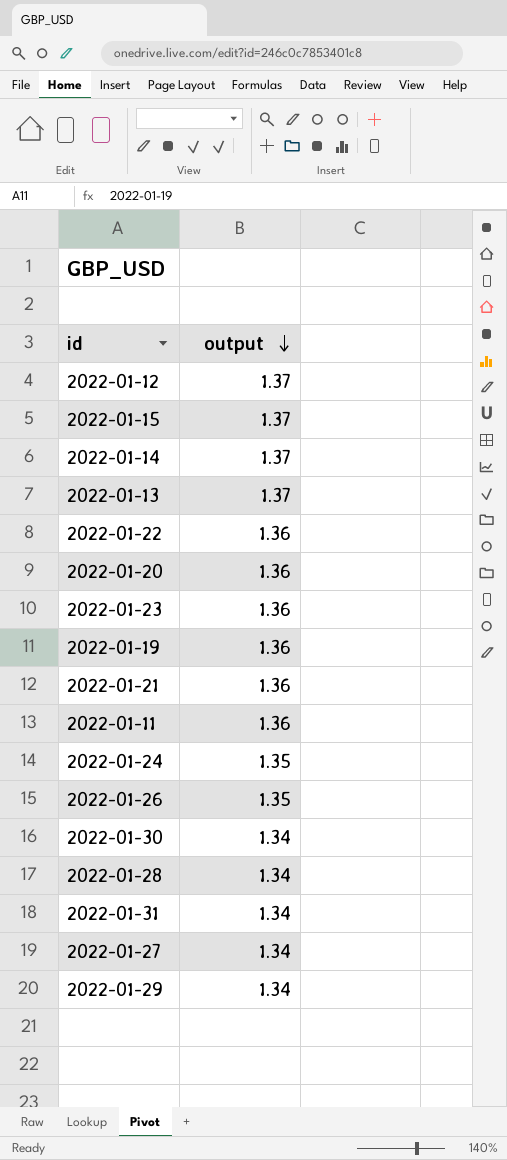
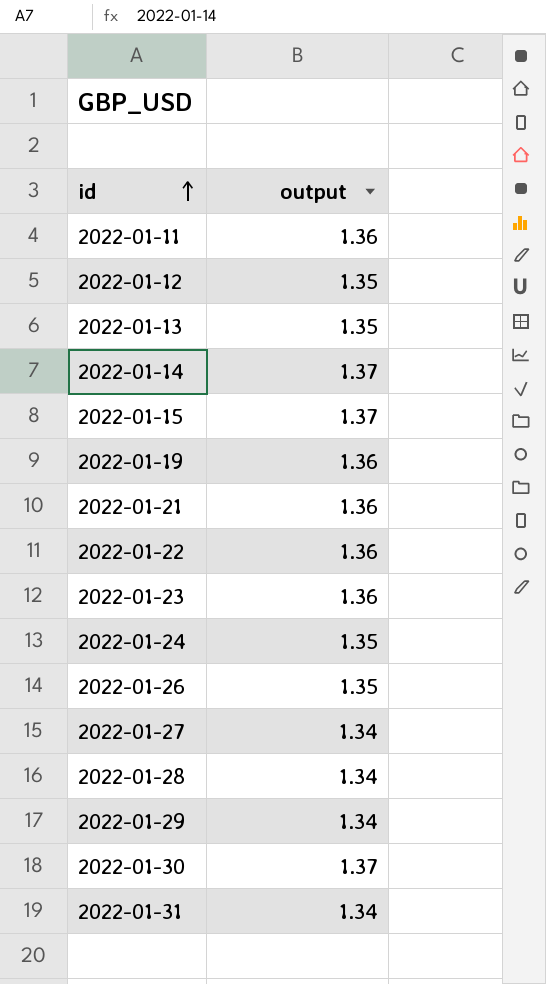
row order: output descending -> id ascending
row 2022-01-20: 1.36 -> none
2022-01-12 | output: 1.37 -> 1.35
2022-01-13 | output: 1.37 -> 1.35
2022-01-30 | output: 1.34 -> 1.37

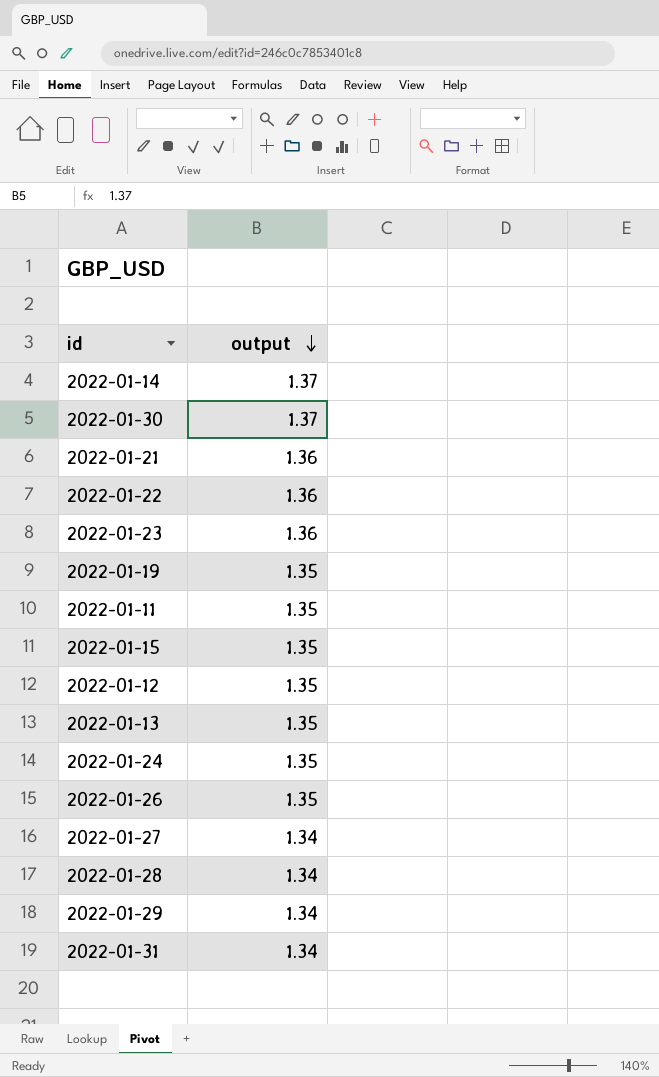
row order: id ascending -> output descending
2022-01-19 | output: 1.36 -> 1.35
2022-01-11 | output: 1.36 -> 1.35
2022-01-15 | output: 1.37 -> 1.35

